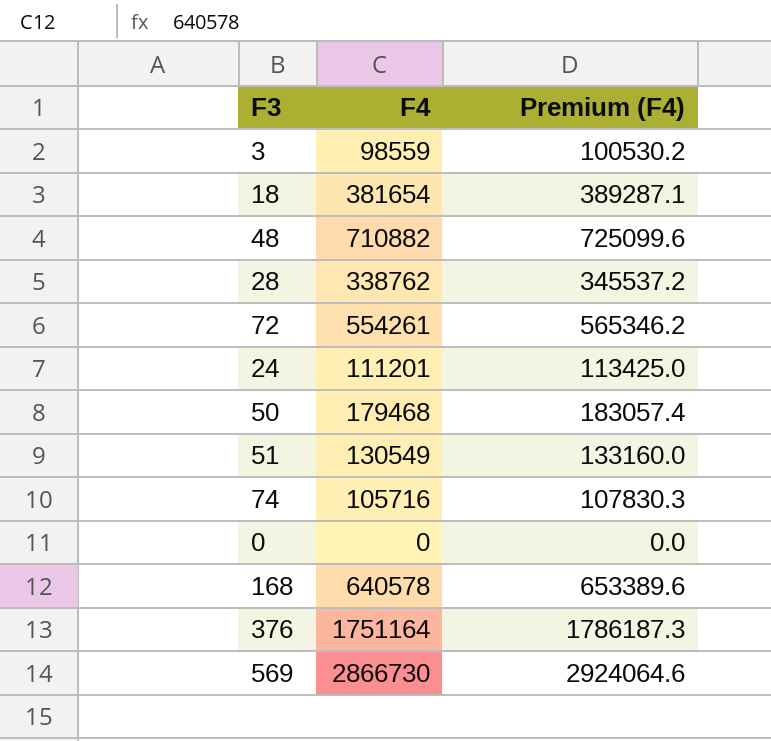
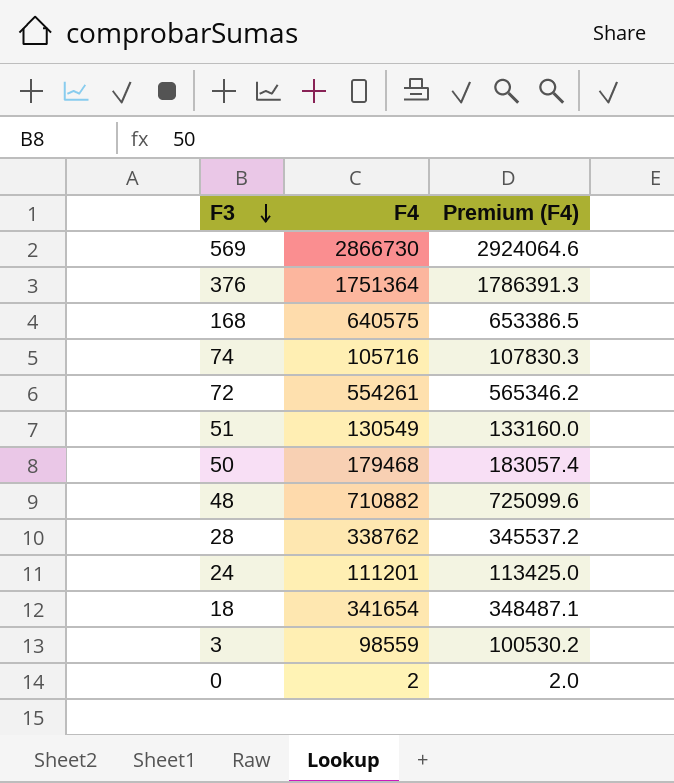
row order: none -> F3 descending
376 | F4: 1751164 -> 1751364
376 | Premium (F4): 1786187.3 -> 1786391.3
168 | F4: 640578 -> 640575
168 | Premium (F4): 653389.6 -> 653386.5
18 | F4: 381654 -> 341654
18 | Premium (F4): 389287.1 -> 348487.1
0 | F4: 0 -> 2
0 | Premium (F4): 0.0 -> 2.0

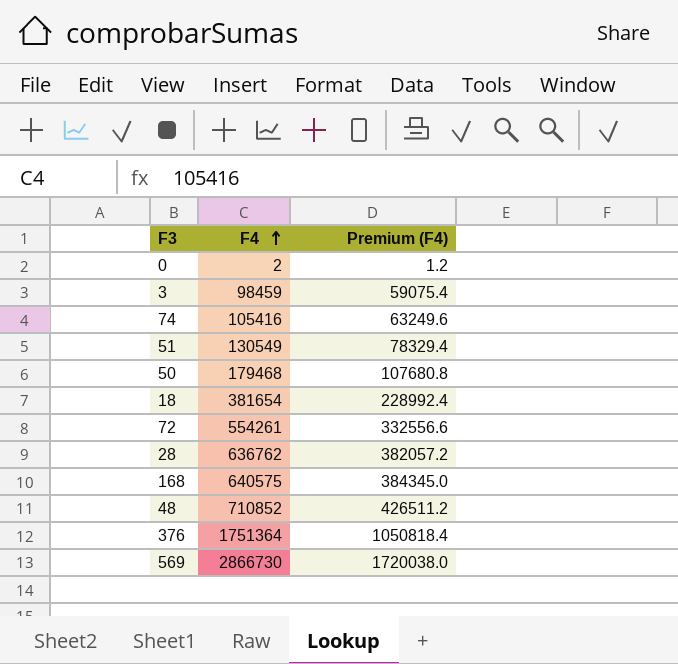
row order: F3 descending -> F4 ascending
column Premium (F4) | formula: [F4] * 1.02 -> [F4] * 0.6
row 24: 111201 | 113425.0 -> none
3 | F4: 98559 -> 98459
74 | F4: 105716 -> 105416
18 | F4: 341654 -> 381654
28 | F4: 338762 -> 636762
48 | F4: 710882 -> 710852

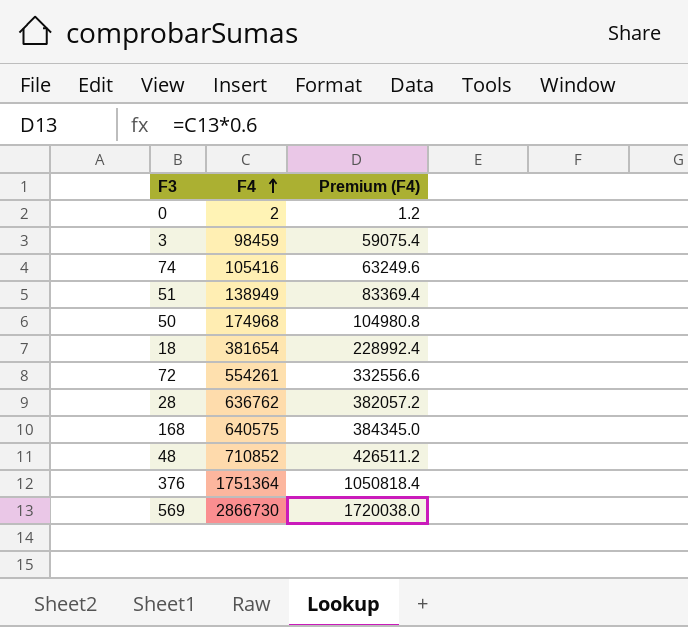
51 | F4: 130549 -> 138949
51 | Premium (F4): 78329.4 -> 83369.4
50 | F4: 179468 -> 174968
50 | Premium (F4): 107680.8 -> 104980.8

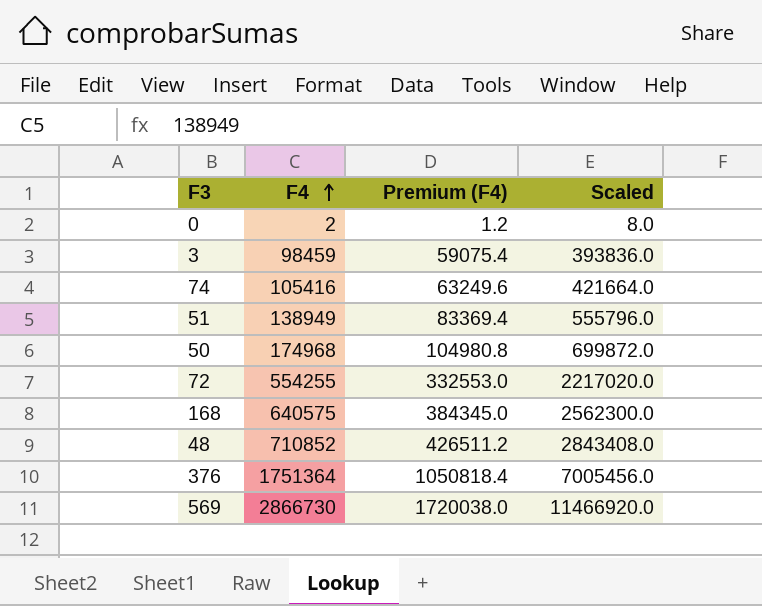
column Scaled | formula: none -> [F4] * 4
row 18: 381654 | 228992.4 -> none
row 28: 636762 | 382057.2 -> none
72 | F4: 554261 -> 554255
72 | Premium (F4): 332556.6 -> 332553.0

